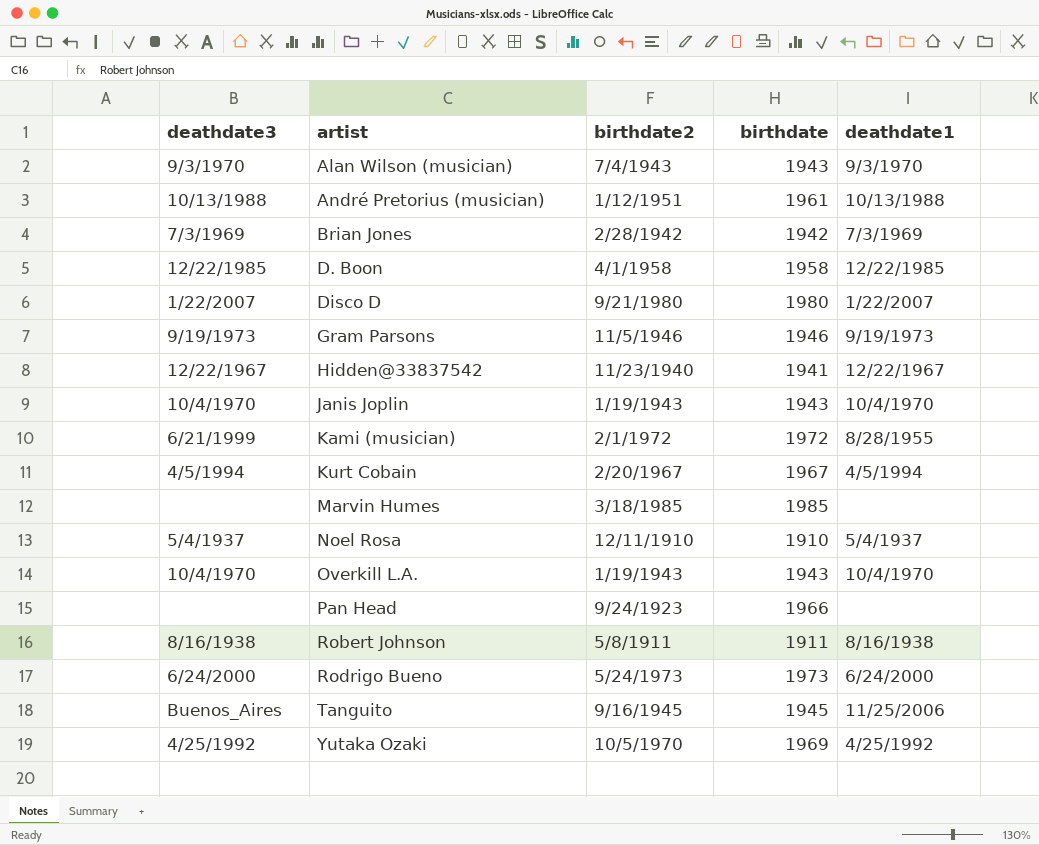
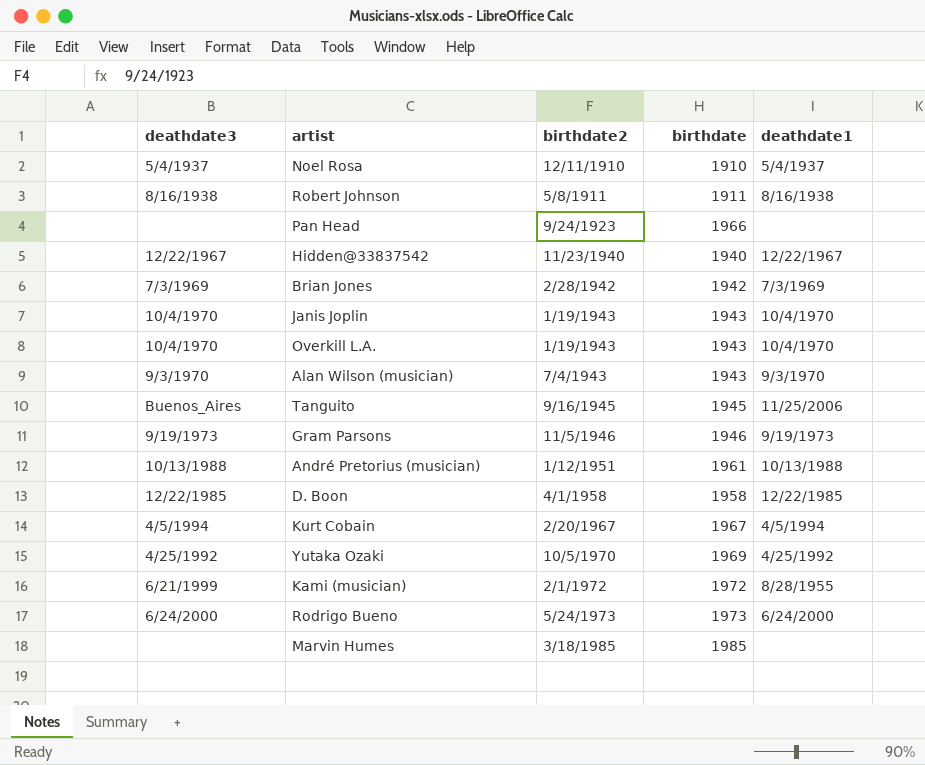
row order: artist ascending -> birthdate2 ascending
row Disco D: 1/22/2007 | 9/21/1980 | 1980 | 1/22/2007 -> none
Hidden@33837542 | birthdate: 1941 -> 1940

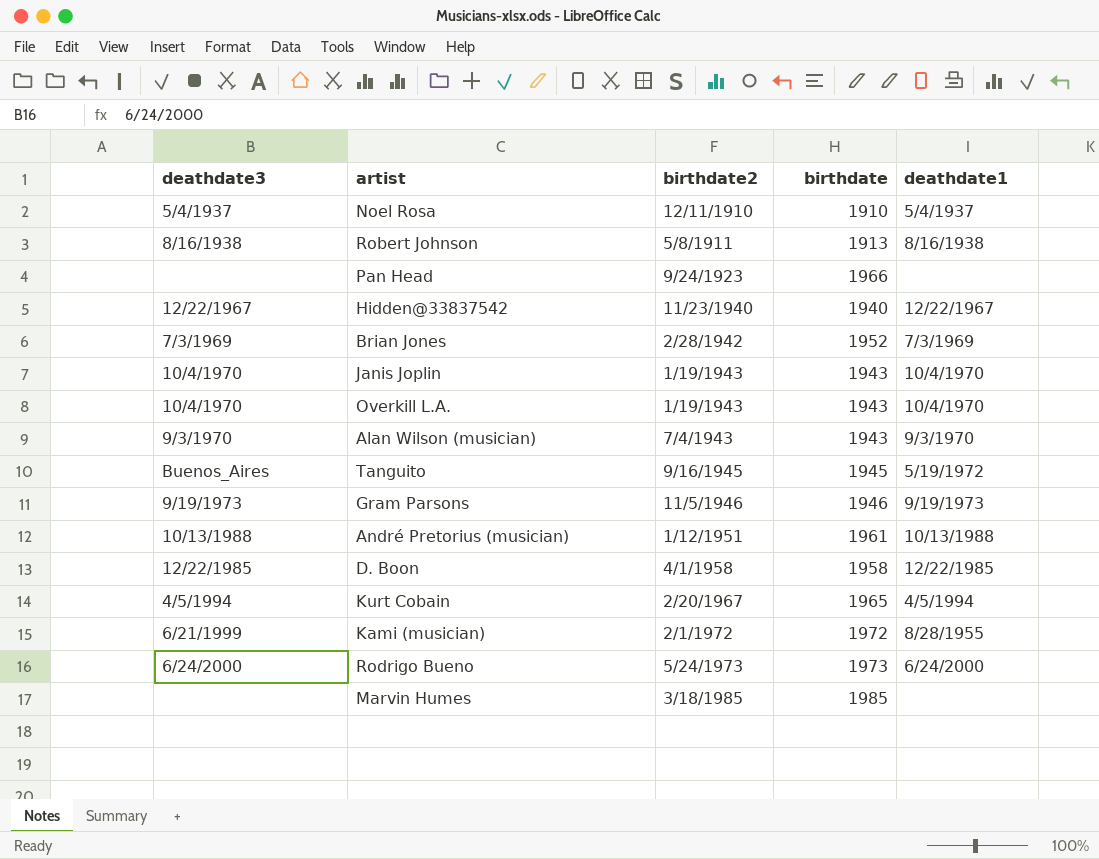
row Yutaka Ozaki: 4/25/1992 | 10/5/1970 | 1969 | 4/25/1992 -> none
Robert Johnson | birthdate: 1911 -> 1913
Brian Jones | birthdate: 1942 -> 1952
Tanguito | deathdate1: 11/25/2006 -> 5/19/1972
Kurt Cobain | birthdate: 1967 -> 1965

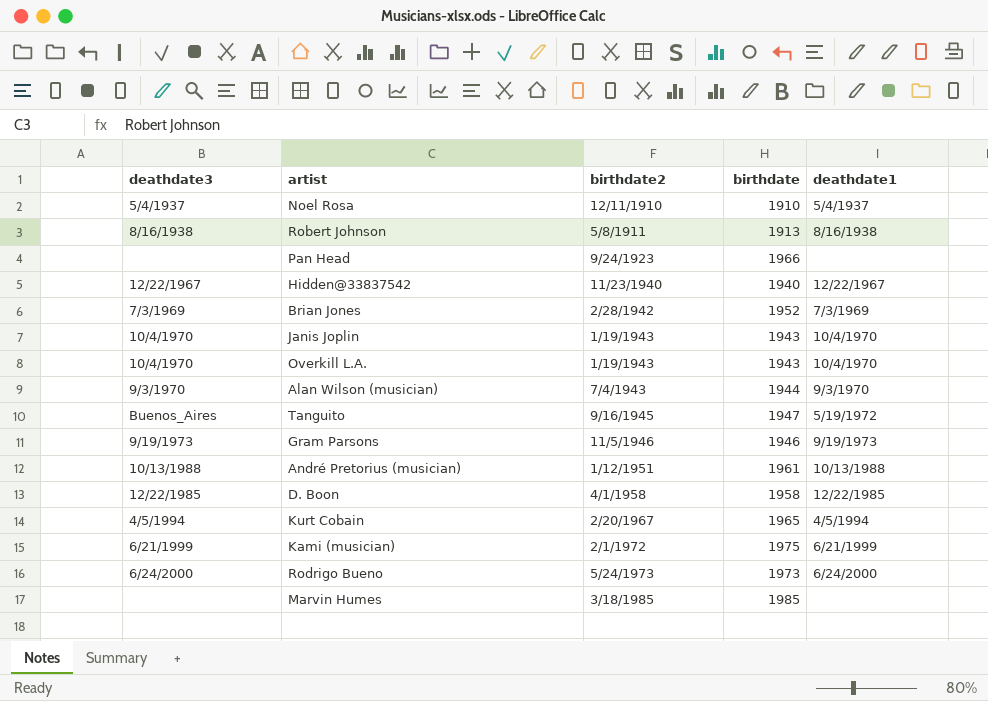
Alan Wilson (musician) | birthdate: 1943 -> 1944
Tanguito | birthdate: 1945 -> 1947
Kami (musician) | birthdate: 1972 -> 1975
Kami (musician) | deathdate1: 8/28/1955 -> 6/21/1999

